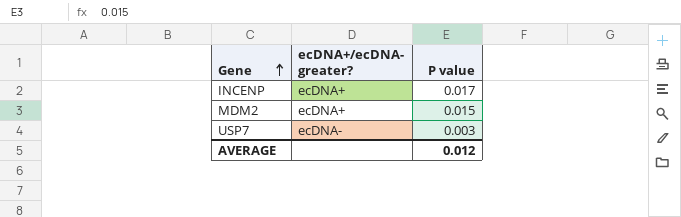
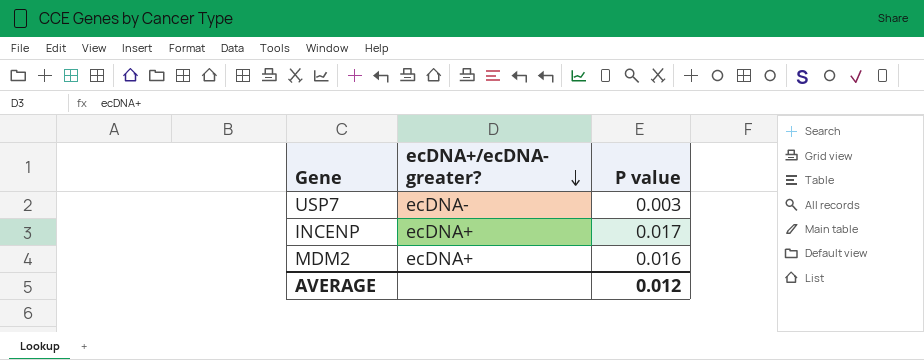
row order: Gene ascending -> ecDNA+/ecDNA- greater? descending
MDM2 | P value: 0.015 -> 0.016

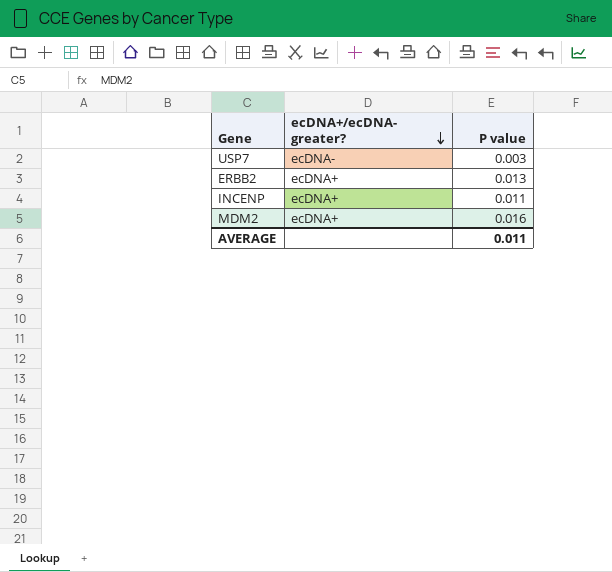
row ERBB2: none -> ecDNA+ | 0.013
INCENP | P value: 0.017 -> 0.011
AVERAGE | P value: 0.012 -> 0.011

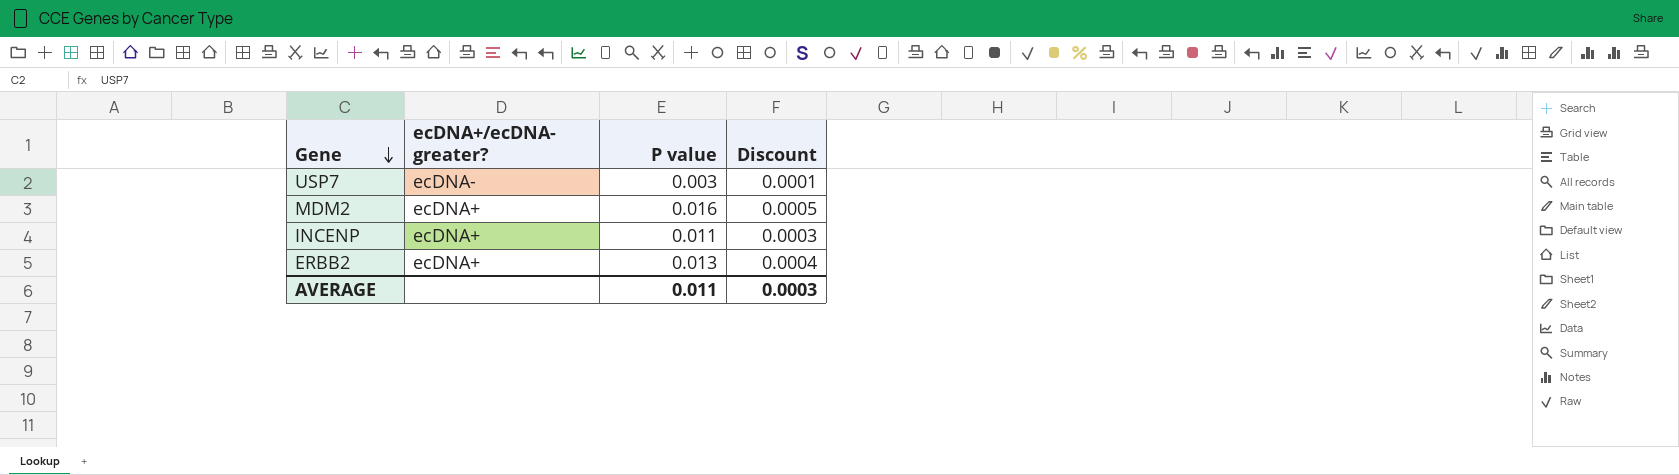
row order: ecDNA+/ecDNA- greater? descending -> Gene descending
column Discount | formula: none -> [P value] * 0.03

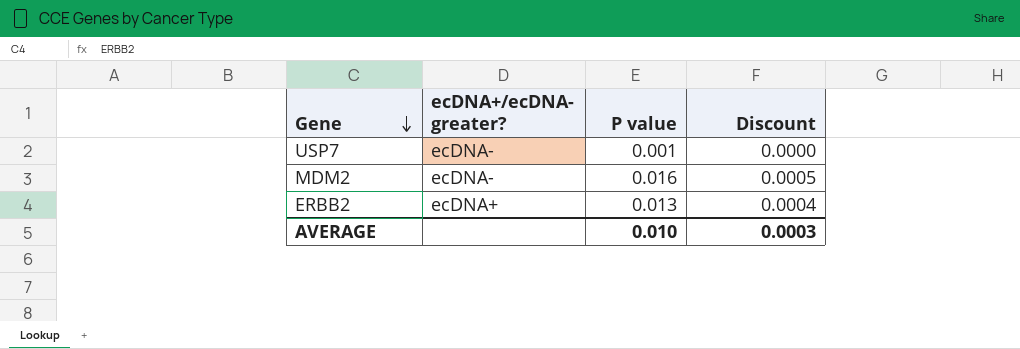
row INCENP: ecDNA+ | 0.011 | 0.0003 -> none
USP7 | P value: 0.003 -> 0.001
USP7 | Discount: 0.0001 -> 0.0000
MDM2 | ecDNA+/ecDNA- greater?: ecDNA+ -> ecDNA-
AVERAGE | P value: 0.011 -> 0.010

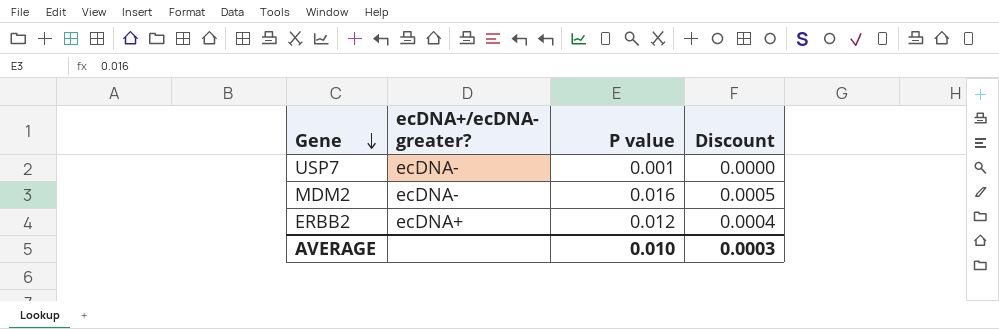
ERBB2 | P value: 0.013 -> 0.012

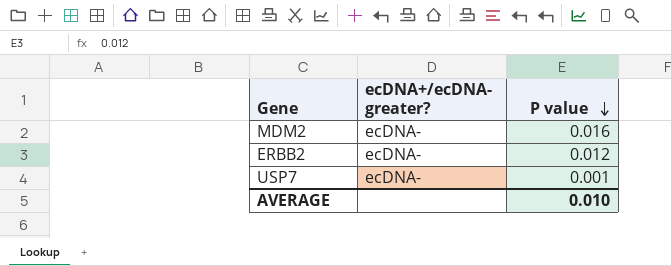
row order: Gene descending -> P value descending
column Discount | formula: [P value] * 0.03 -> none
ERBB2 | ecDNA+/ecDNA- greater?: ecDNA+ -> ecDNA-

